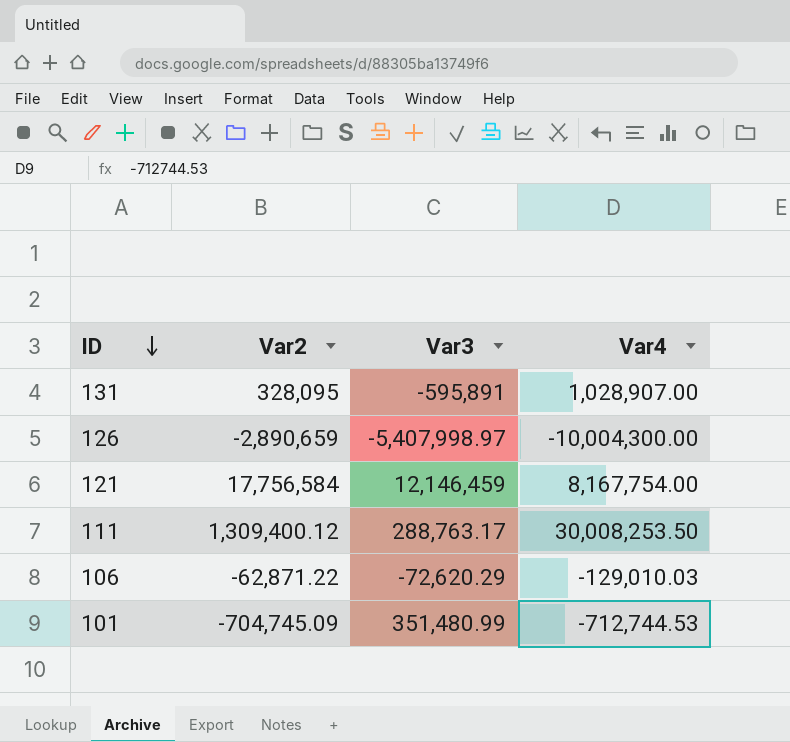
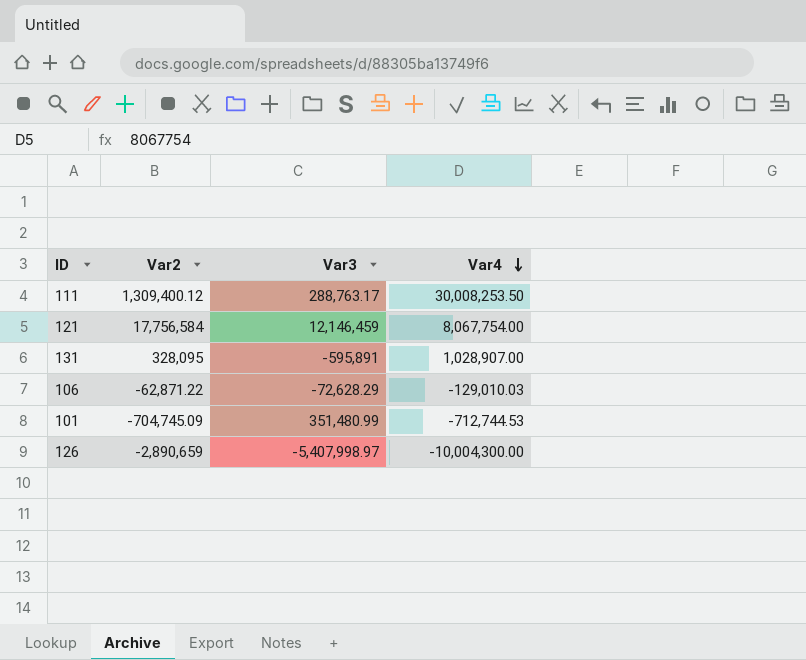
row order: ID descending -> Var4 descending
121 | Var4: 8,167,754.00 -> 8,067,754.00
106 | Var3: -72,620.29 -> -72,628.29

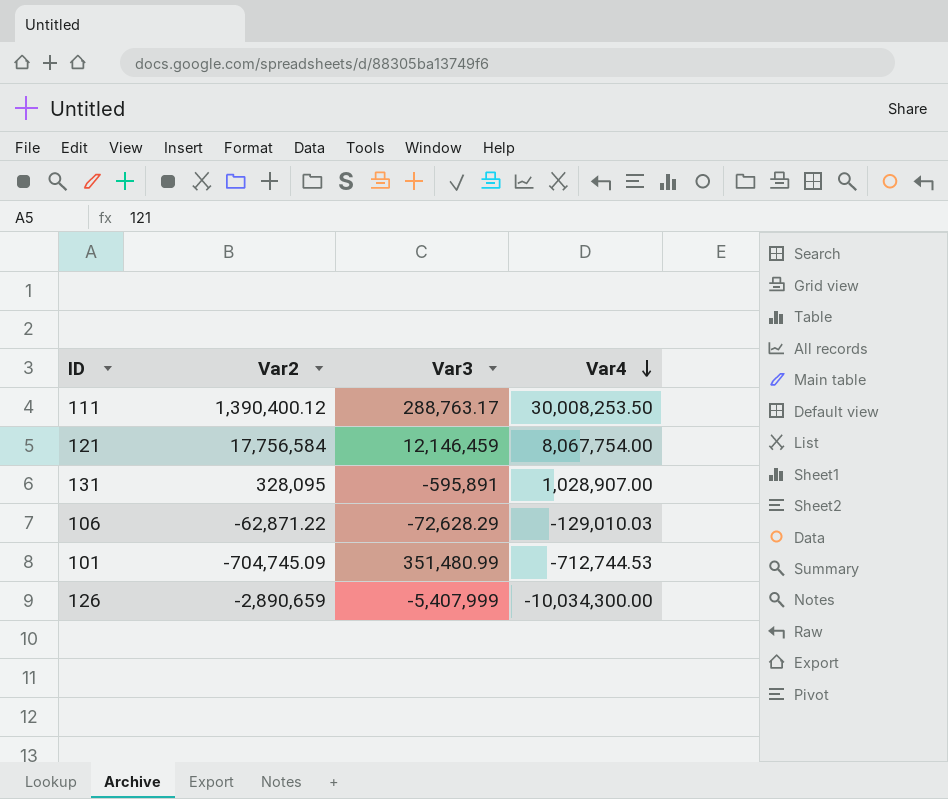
111 | Var2: 1,309,400.12 -> 1,390,400.12
126 | Var3: -5,407,998.97 -> -5,407,999
126 | Var4: -10,004,300.00 -> -10,034,300.00

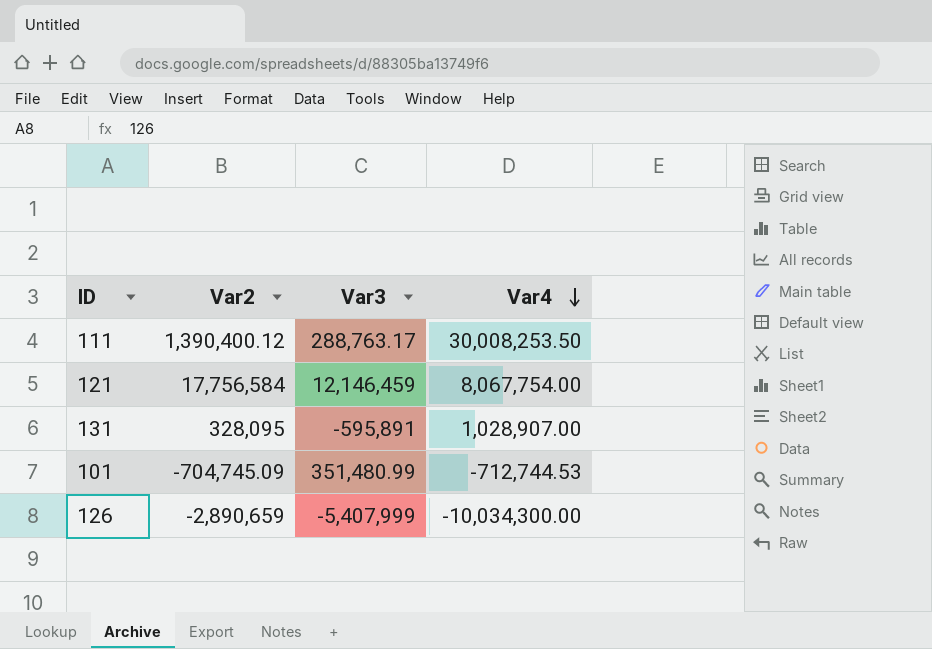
row 106: -62,871.22 | -72,628.29 | -129,010.03 -> none

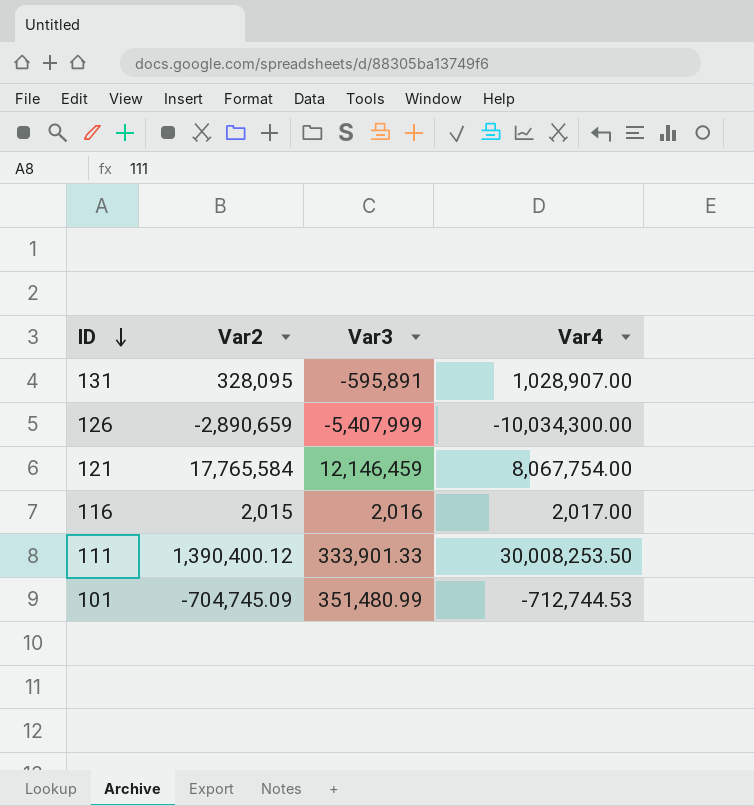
row order: Var4 descending -> ID descending
121 | Var2: 17,756,584 -> 17,765,584
row 116: none -> 2,015 | 2,016 | 2,017.00
111 | Var3: 288,763.17 -> 333,901.33

